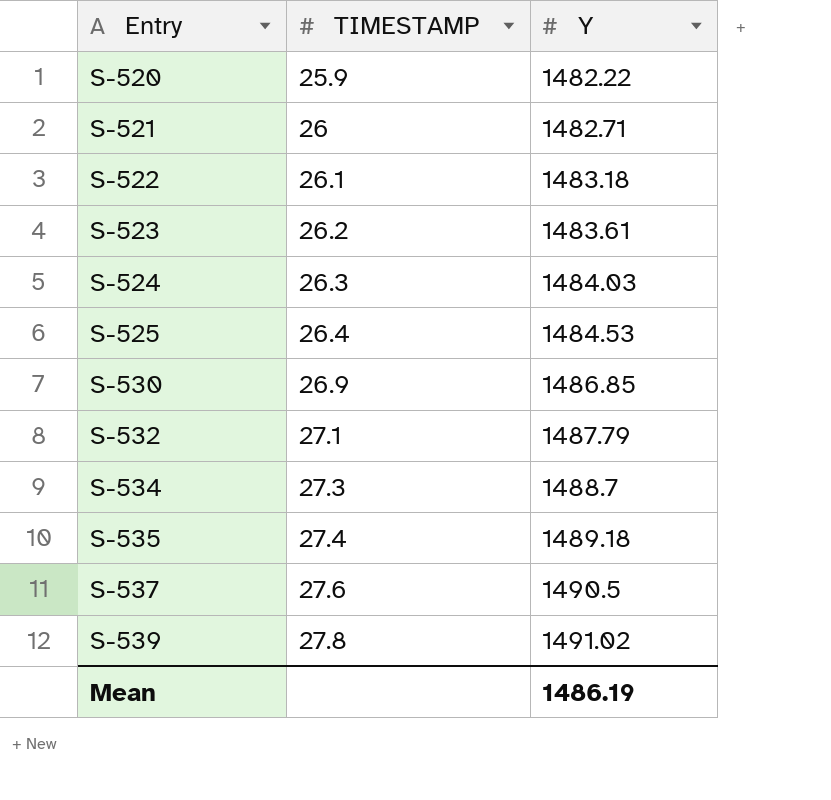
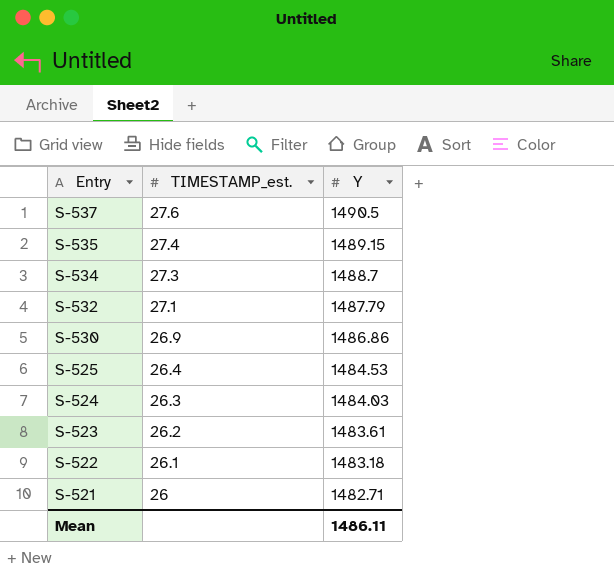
row order: Entry ascending -> Entry descending
column name: TIMESTAMP -> TIMESTAMP_est.
row S-520: 25.9 | 1482.22 -> none
row S-539: 27.8 | 1491.02 -> none
S-535 | Y: 1489.18 -> 1489.15
S-530 | Y: 1486.85 -> 1486.86
Mean | Y: 1486.19 -> 1486.11

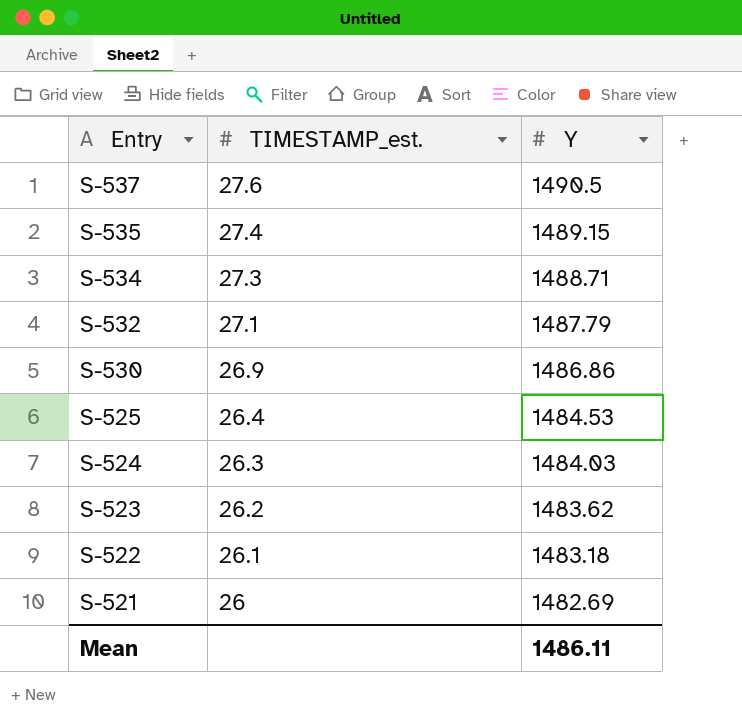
S-534 | Y: 1488.7 -> 1488.71
S-523 | Y: 1483.61 -> 1483.62
S-521 | Y: 1482.71 -> 1482.69

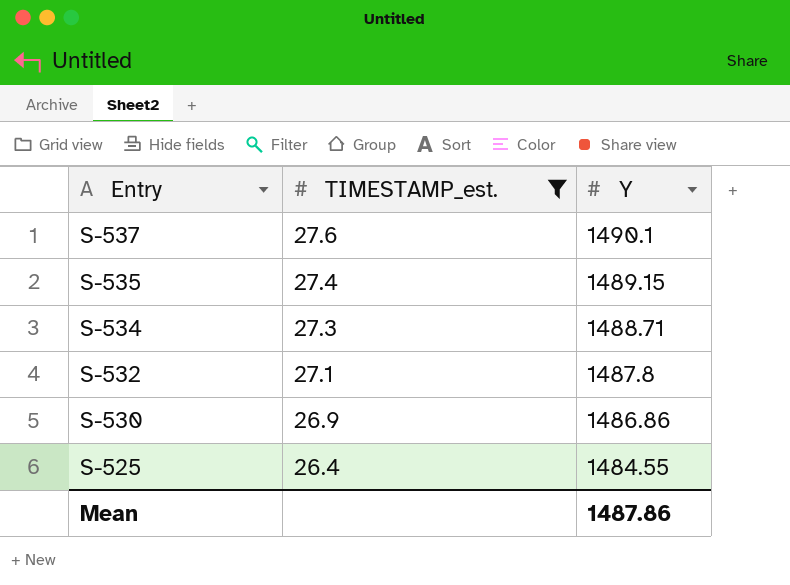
filter: none -> TIMESTAMP_est. >= 26.4
S-537 | Y: 1490.5 -> 1490.1
S-532 | Y: 1487.79 -> 1487.8
S-525 | Y: 1484.53 -> 1484.55
Mean | Y: 1486.11 -> 1487.86

